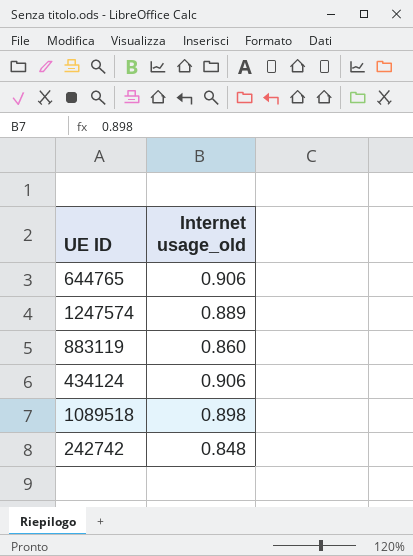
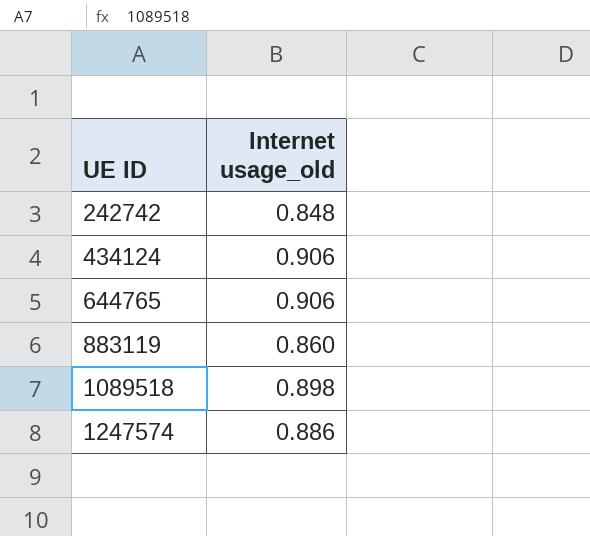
row order: none -> UE ID ascending
1247574 | Internet usage_old: 0.889 -> 0.886

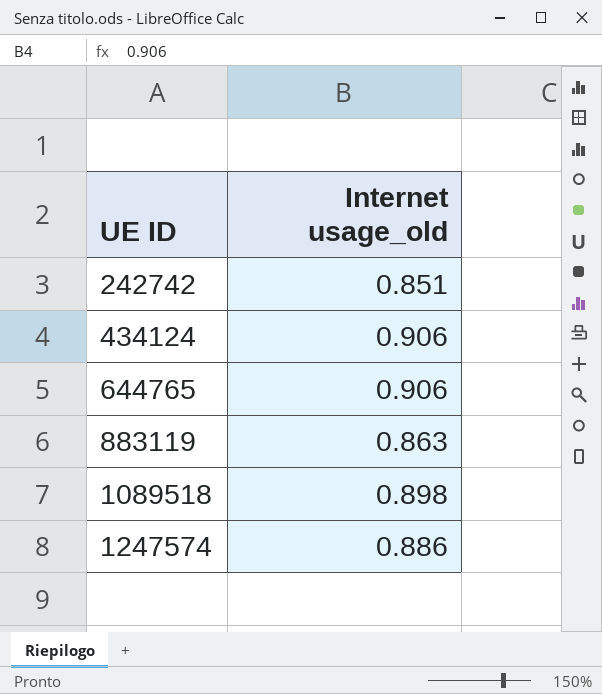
242742 | Internet usage_old: 0.848 -> 0.851
883119 | Internet usage_old: 0.860 -> 0.863

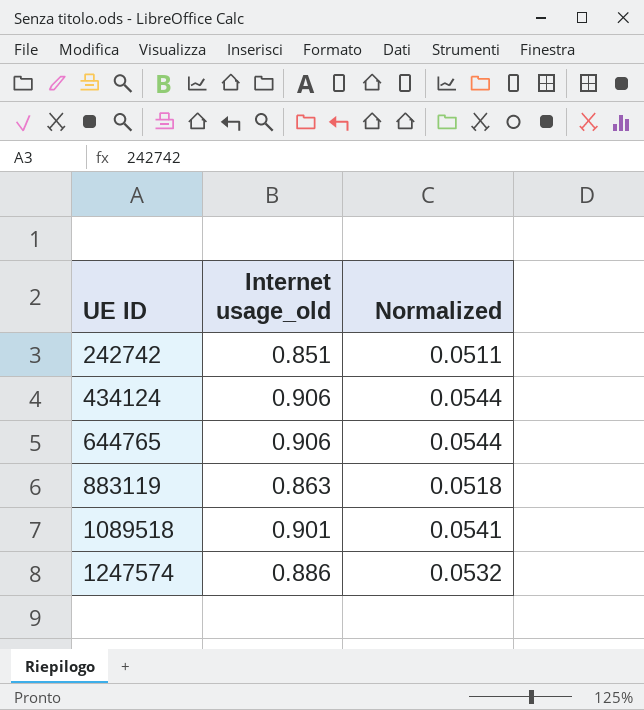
column Normalized | formula: none -> [Internet usage_old] * 0.06
1089518 | Internet usage_old: 0.898 -> 0.901

